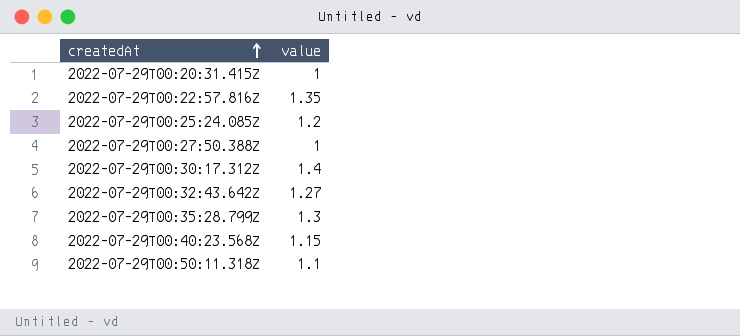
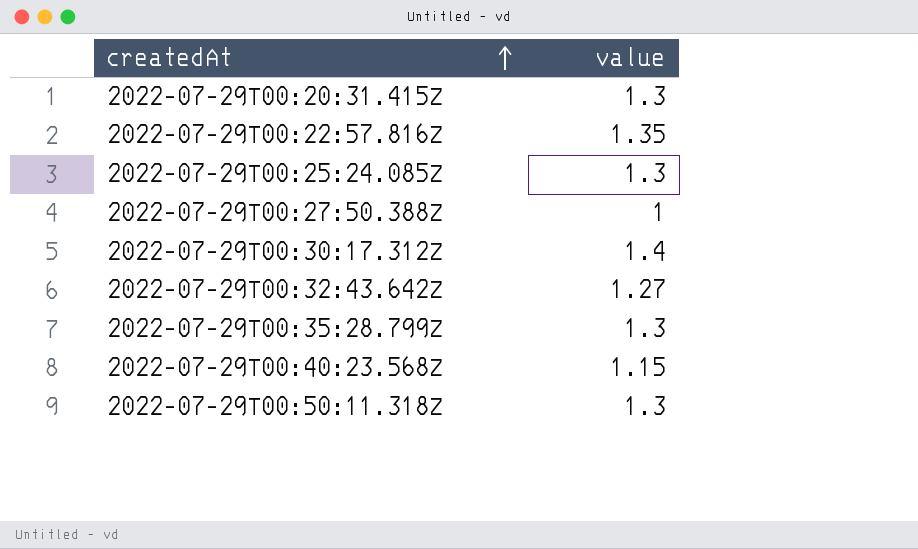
2022-07-29T00:20:31.415Z | value: 1 -> 1.3
2022-07-29T00:25:24.085Z | value: 1.2 -> 1.3
2022-07-29T00:50:11.318Z | value: 1.1 -> 1.3

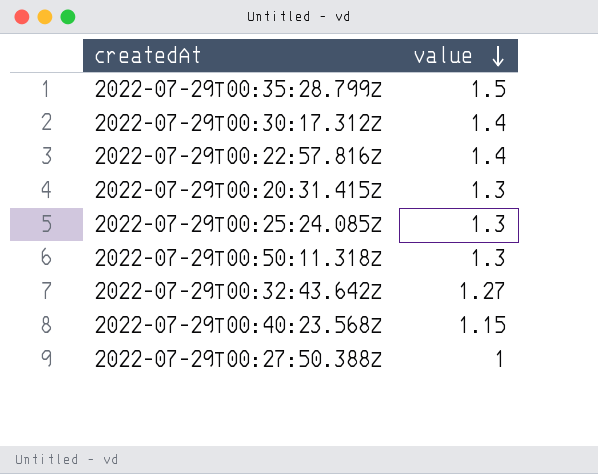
row order: createdAt ascending -> value descending
2022-07-29T00:35:28.799Z | value: 1.3 -> 1.5
2022-07-29T00:22:57.816Z | value: 1.35 -> 1.4

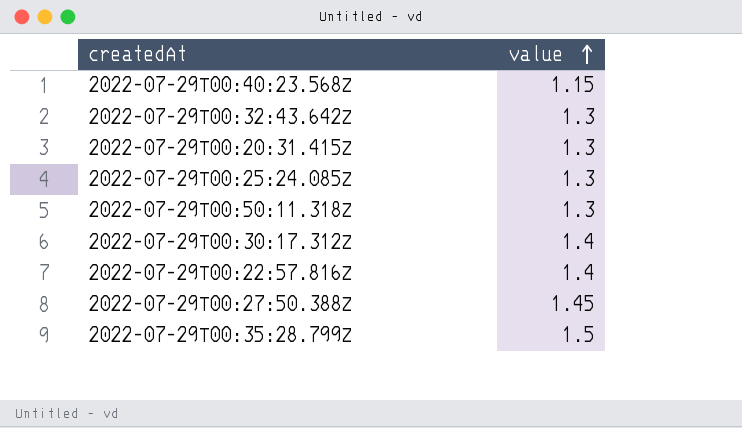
row order: value descending -> value ascending
2022-07-29T00:32:43.642Z | value: 1.27 -> 1.3
2022-07-29T00:27:50.388Z | value: 1 -> 1.45

